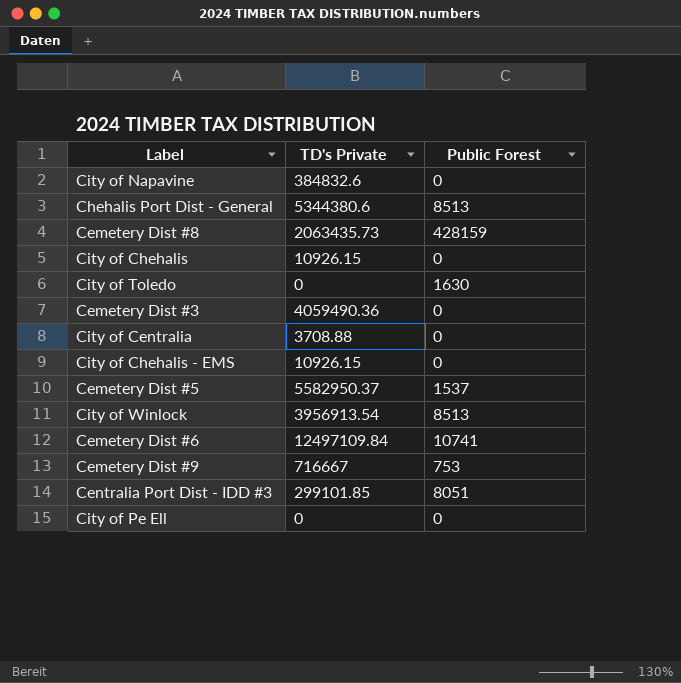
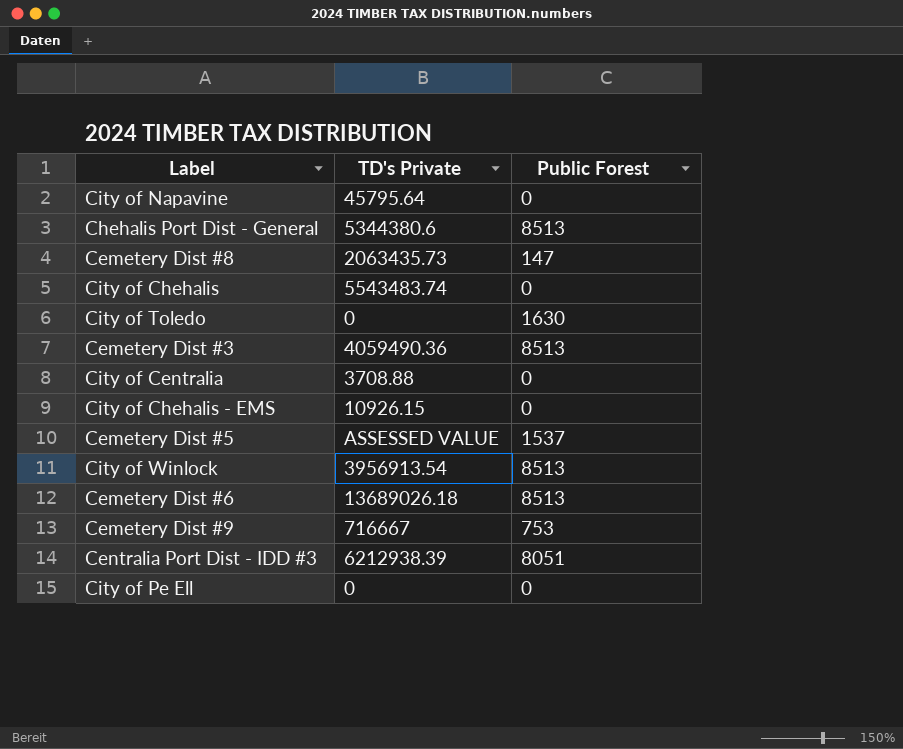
City of Napavine | TD's Private: 384832.6 -> 45795.64
Cemetery Dist #8 | Public Forest: 428159 -> 147
City of Chehalis | TD's Private: 10926.15 -> 5543483.74
Cemetery Dist #3 | Public Forest: 0 -> 8513
Cemetery Dist #5 | TD's Private: 5582950.37 -> ASSESSED VALUE
Cemetery Dist #6 | TD's Private: 12497109.84 -> 13689026.18
Cemetery Dist #6 | Public Forest: 10741 -> 8513
Centralia Port Dist - IDD #3 | TD's Private: 299101.85 -> 6212938.39

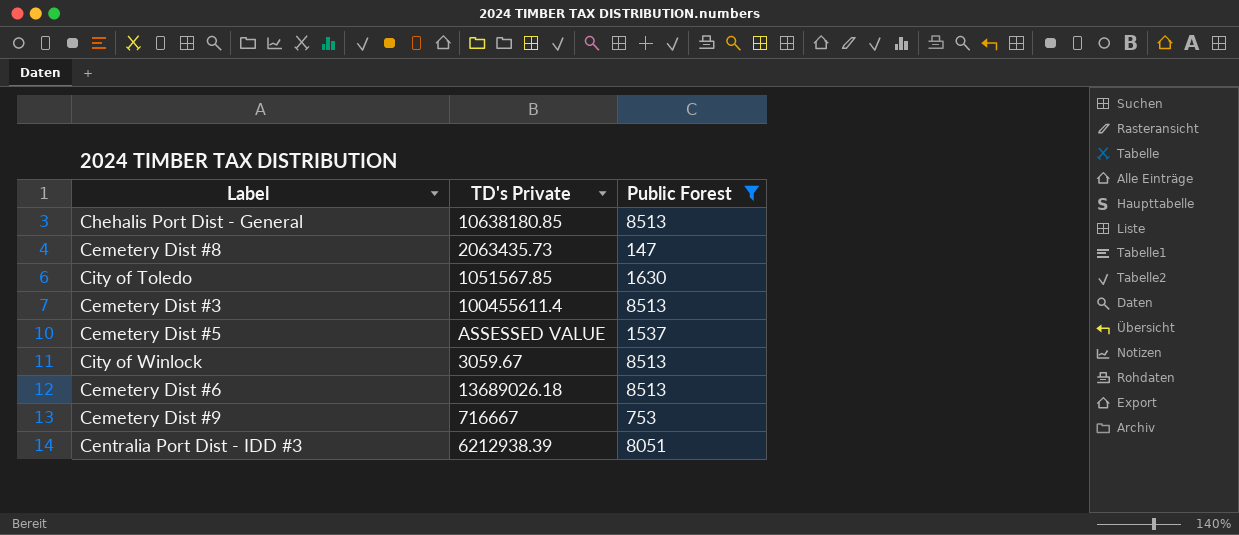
filter: none -> Public Forest != 0
Chehalis Port Dist - General | TD's Private: 5344380.6 -> 10638180.85
City of Toledo | TD's Private: 0 -> 1051567.85
Cemetery Dist #3 | TD's Private: 4059490.36 -> 100455611.4
City of Winlock | TD's Private: 3956913.54 -> 3059.67

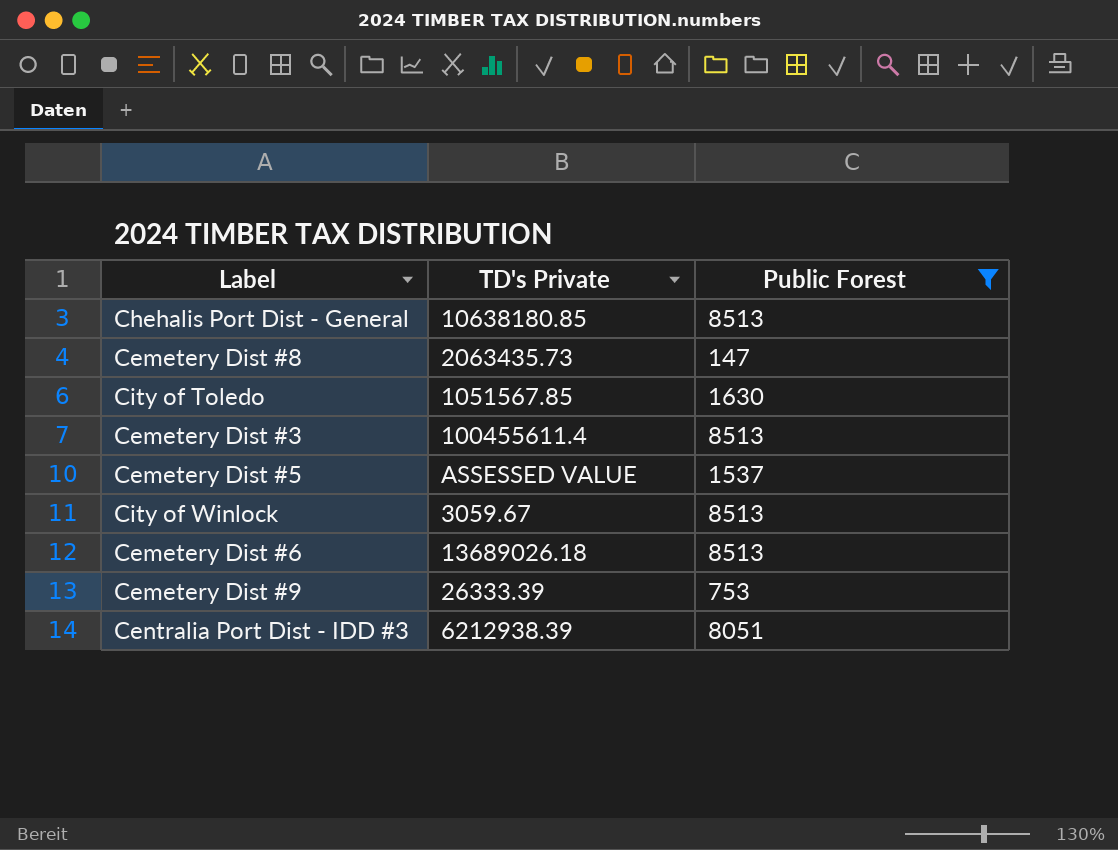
Cemetery Dist #9 | TD's Private: 716667 -> 26333.39

